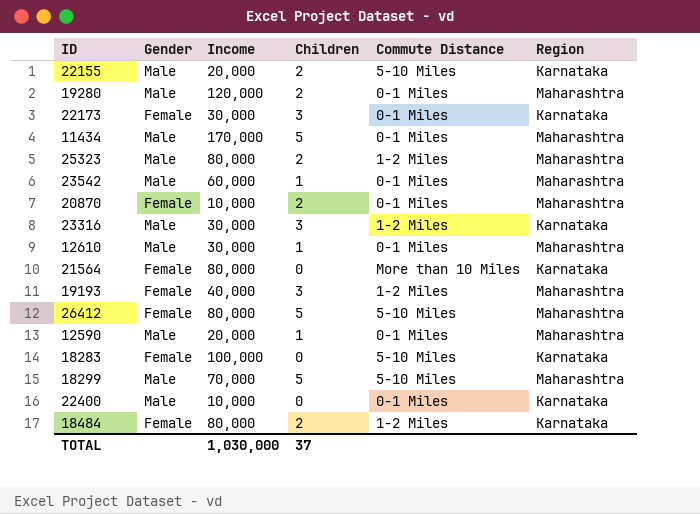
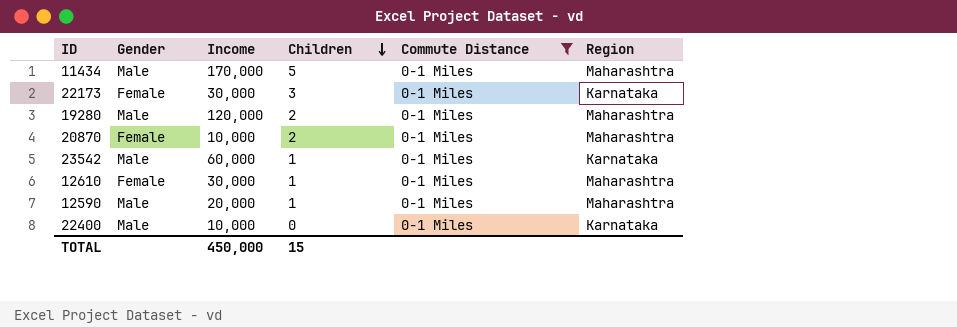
filter: none -> Commute Distance = 0-1 Miles
row order: none -> Children descending
23542 | Region: Maharashtra -> Karnataka
12610 | Gender: Male -> Female
TOTAL | Income: 1,030,000 -> 450,000
TOTAL | Children: 37 -> 15

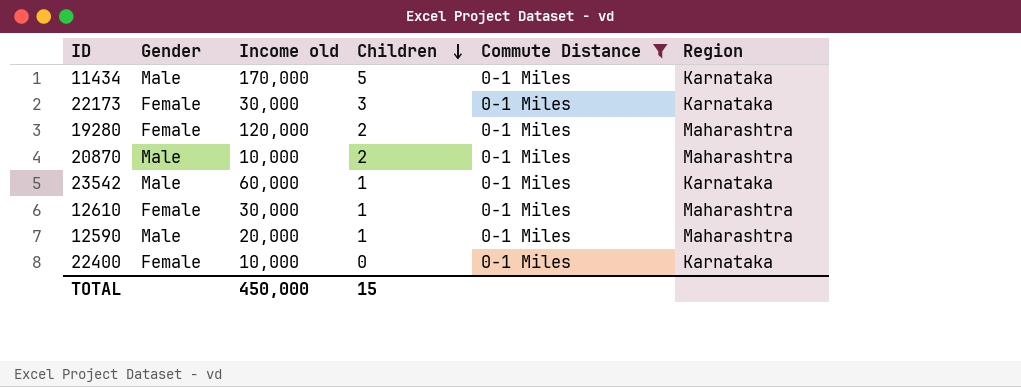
column name: Income -> Income old
11434 | Region: Maharashtra -> Karnataka
19280 | Gender: Male -> Female
20870 | Gender: Female -> Male
22400 | Gender: Male -> Female

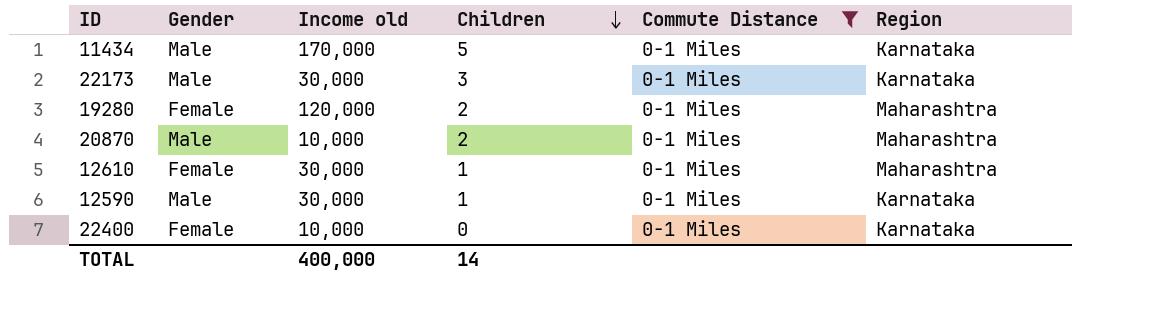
row 23542: Male | 60,000 | 1 | 0-1 Miles | Karnataka -> none
22173 | Gender: Female -> Male
12590 | Income old: 20,000 -> 30,000
12590 | Region: Maharashtra -> Karnataka
TOTAL | Income old: 450,000 -> 400,000
TOTAL | Children: 15 -> 14

